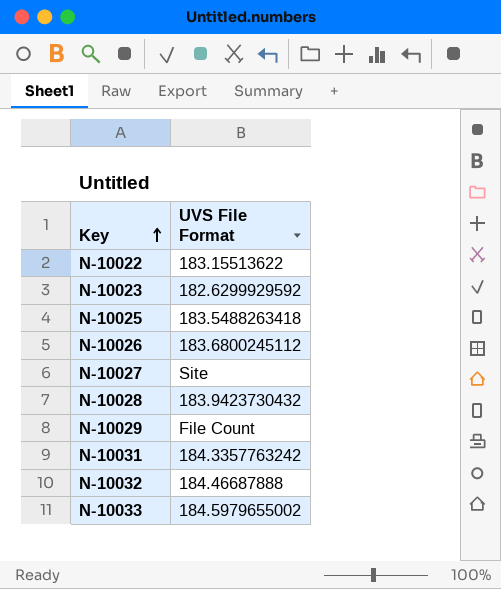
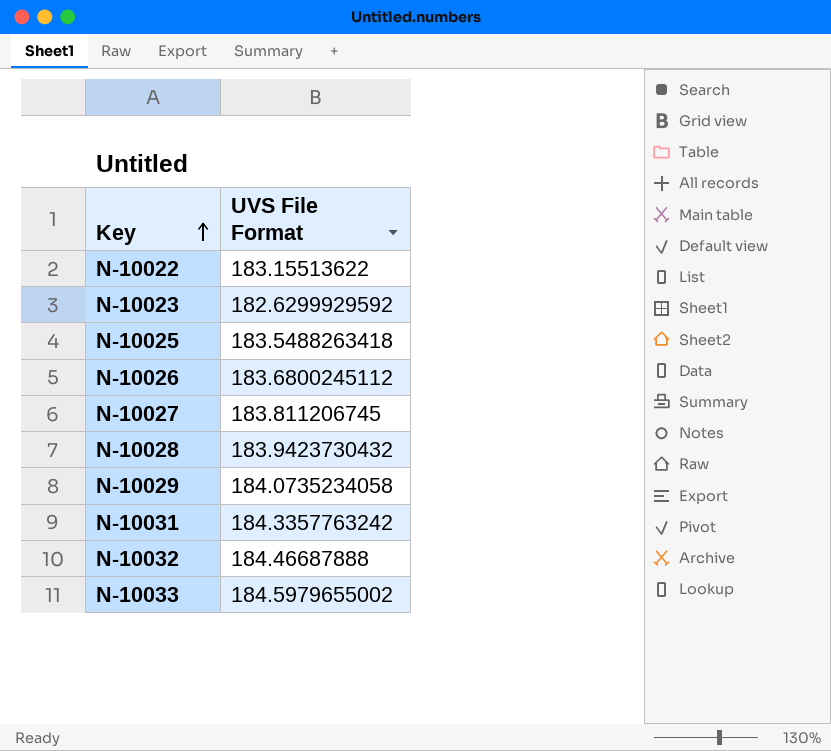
N-10027 | UVS File Format: Site -> 183.811206745
N-10029 | UVS File Format: File Count -> 184.0735234058

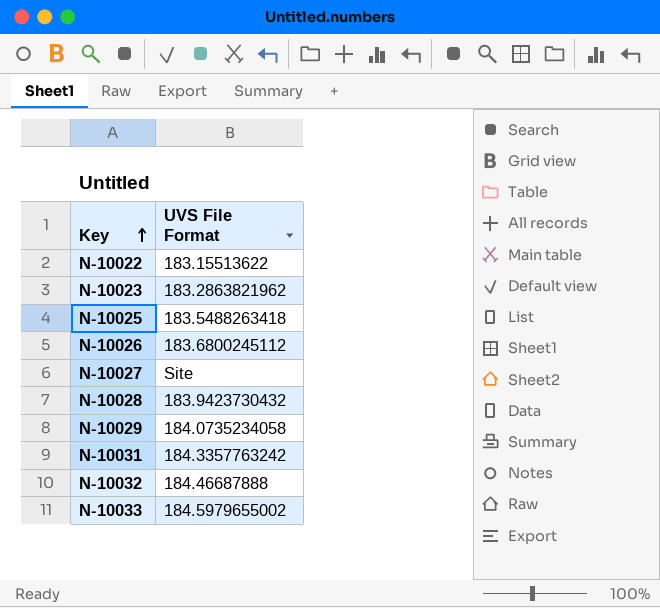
N-10023 | UVS File Format: 182.6299929592 -> 183.2863821962
N-10027 | UVS File Format: 183.811206745 -> Site

